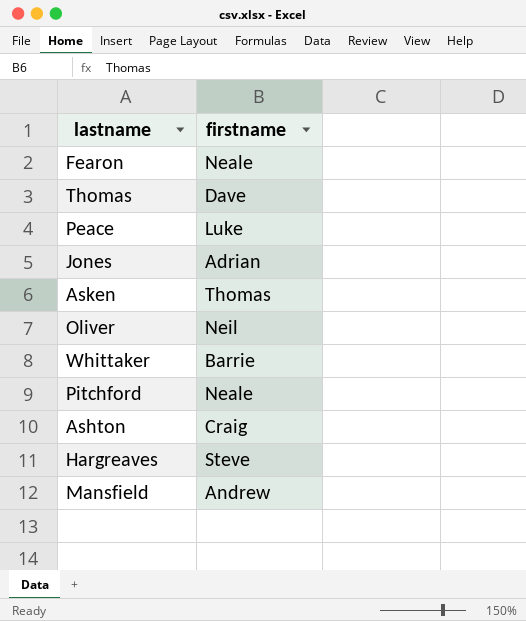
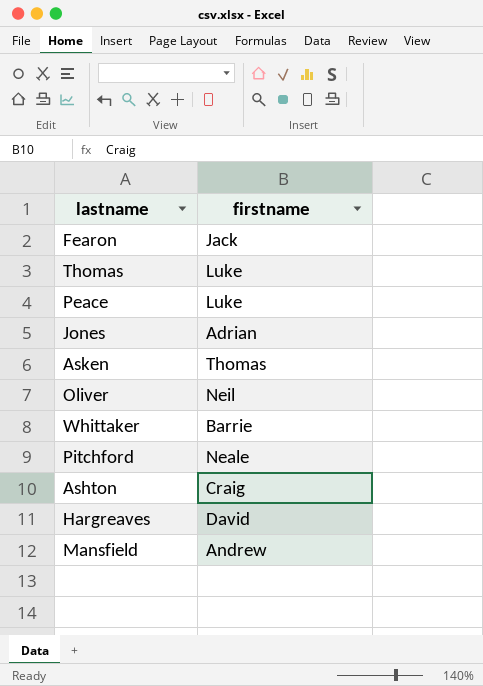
Fearon | firstname: Neale -> Jack
Thomas | firstname: Dave -> Luke
Hargreaves | firstname: Steve -> David

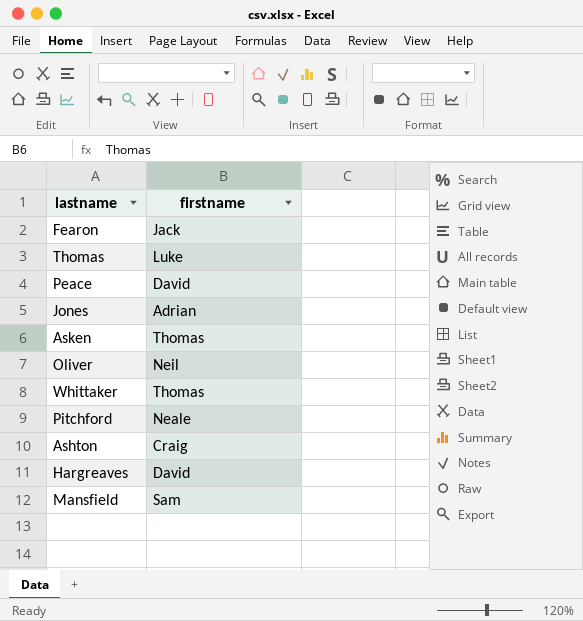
Peace | firstname: Luke -> David
Whittaker | firstname: Barrie -> Thomas
Mansfield | firstname: Andrew -> Sam

